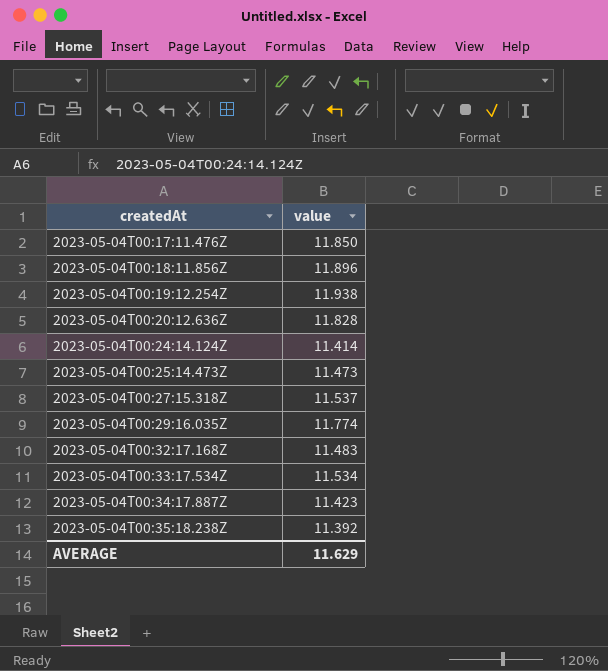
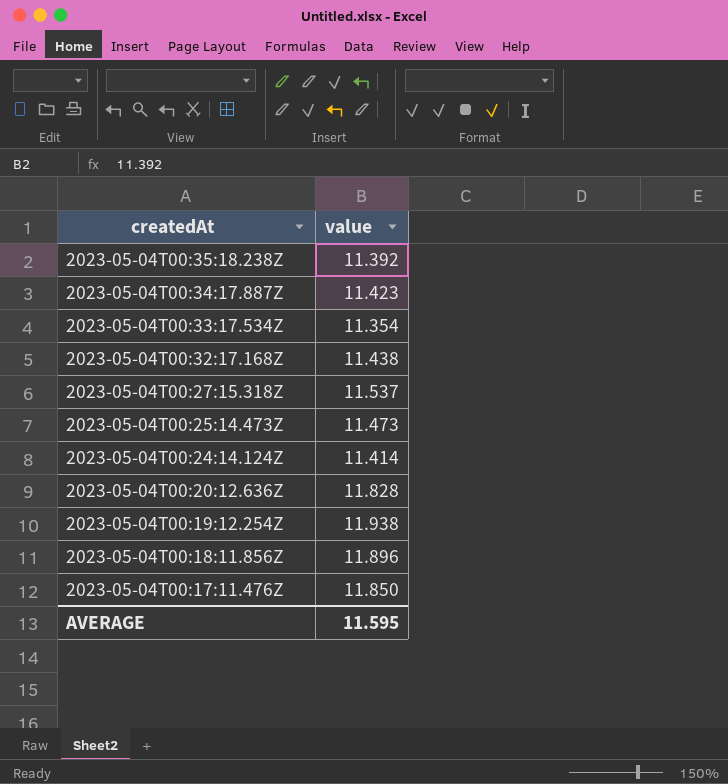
row order: createdAt ascending -> createdAt descending
row 2023-05-04T00:29:16.035Z: 11.774 -> none
2023-05-04T00:33:17.534Z | value: 11.534 -> 11.354
2023-05-04T00:32:17.168Z | value: 11.483 -> 11.438
AVERAGE | value: 11.629 -> 11.595

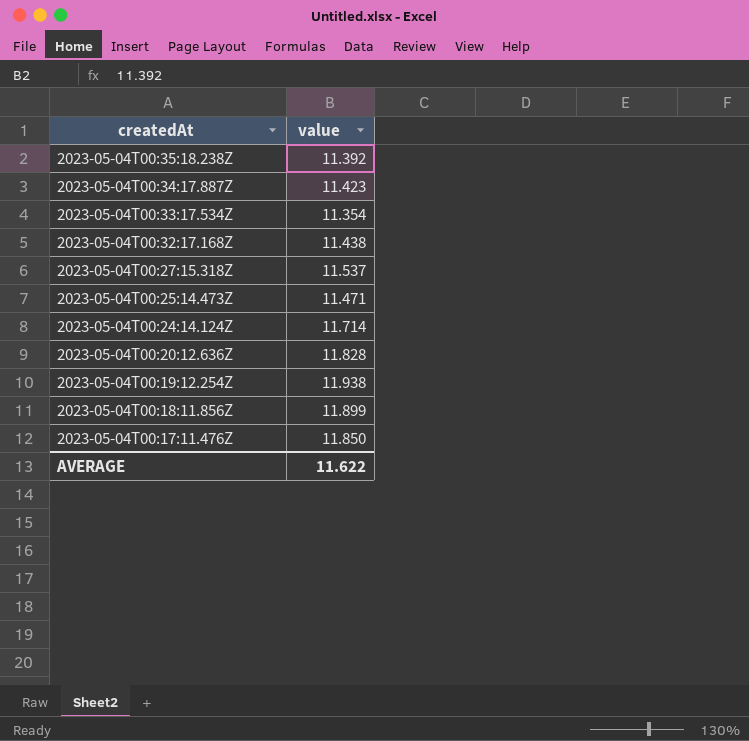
2023-05-04T00:25:14.473Z | value: 11.473 -> 11.471
2023-05-04T00:24:14.124Z | value: 11.414 -> 11.714
2023-05-04T00:18:11.856Z | value: 11.896 -> 11.899
AVERAGE | value: 11.595 -> 11.622

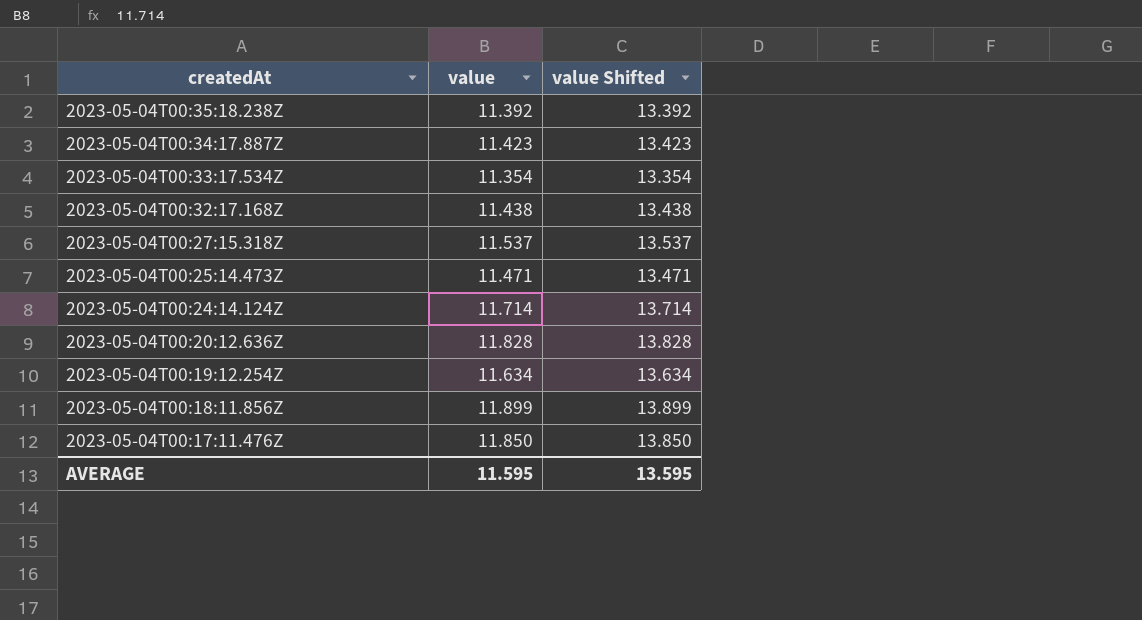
column value Shifted | formula: none -> [value] + 2
2023-05-04T00:19:12.254Z | value: 11.938 -> 11.634
AVERAGE | value: 11.622 -> 11.595

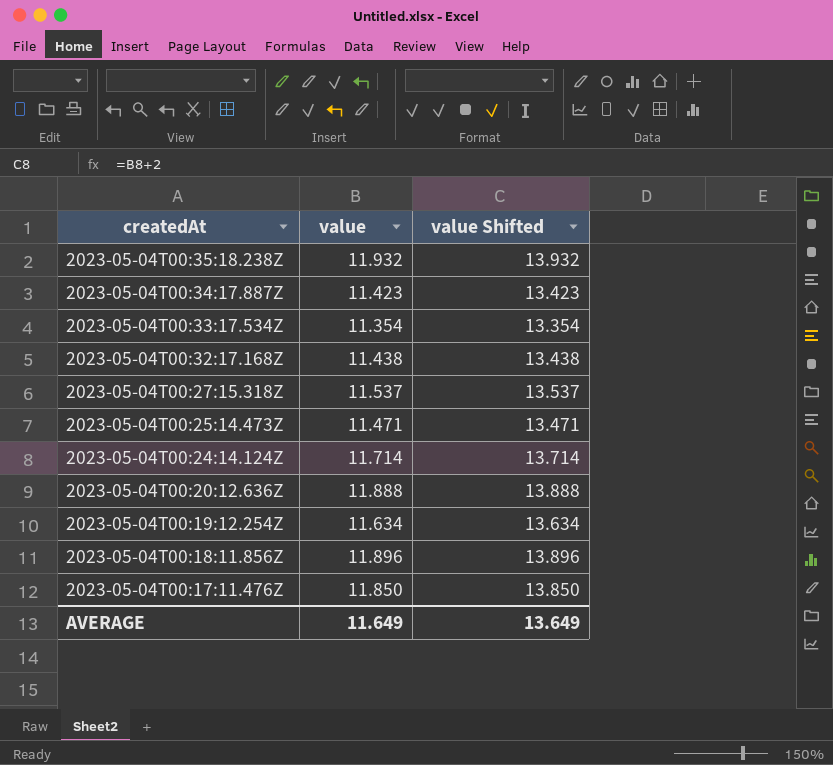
2023-05-04T00:35:18.238Z | value: 11.392 -> 11.932
2023-05-04T00:35:18.238Z | value Shifted: 13.392 -> 13.932
2023-05-04T00:20:12.636Z | value: 11.828 -> 11.888
2023-05-04T00:20:12.636Z | value Shifted: 13.828 -> 13.888
2023-05-04T00:18:11.856Z | value: 11.899 -> 11.896
2023-05-04T00:18:11.856Z | value Shifted: 13.899 -> 13.896
AVERAGE | value: 11.595 -> 11.649
AVERAGE | value Shifted: 13.595 -> 13.649

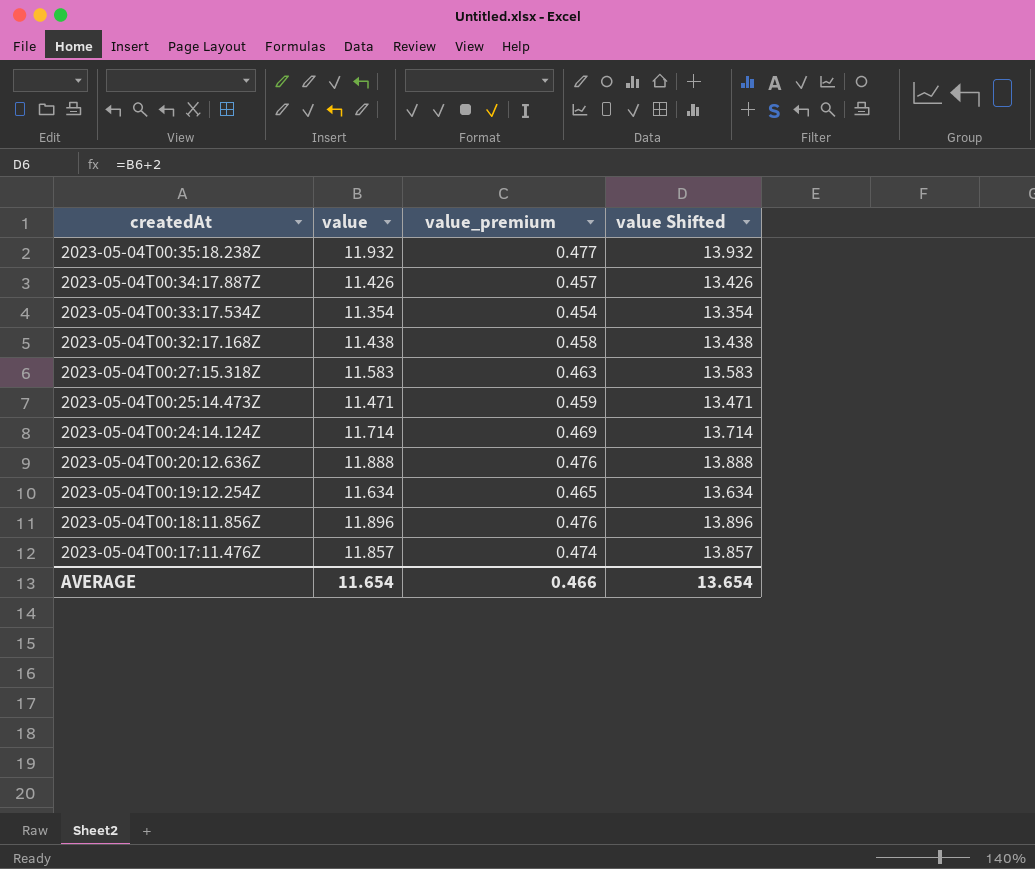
column value_premium | formula: none -> [value] * 0.04
2023-05-04T00:34:17.887Z | value: 11.423 -> 11.426
2023-05-04T00:34:17.887Z | value Shifted: 13.423 -> 13.426
2023-05-04T00:27:15.318Z | value: 11.537 -> 11.583
2023-05-04T00:27:15.318Z | value Shifted: 13.537 -> 13.583
2023-05-04T00:17:11.476Z | value: 11.850 -> 11.857
2023-05-04T00:17:11.476Z | value Shifted: 13.850 -> 13.857
AVERAGE | value: 11.649 -> 11.654
AVERAGE | value Shifted: 13.649 -> 13.654

